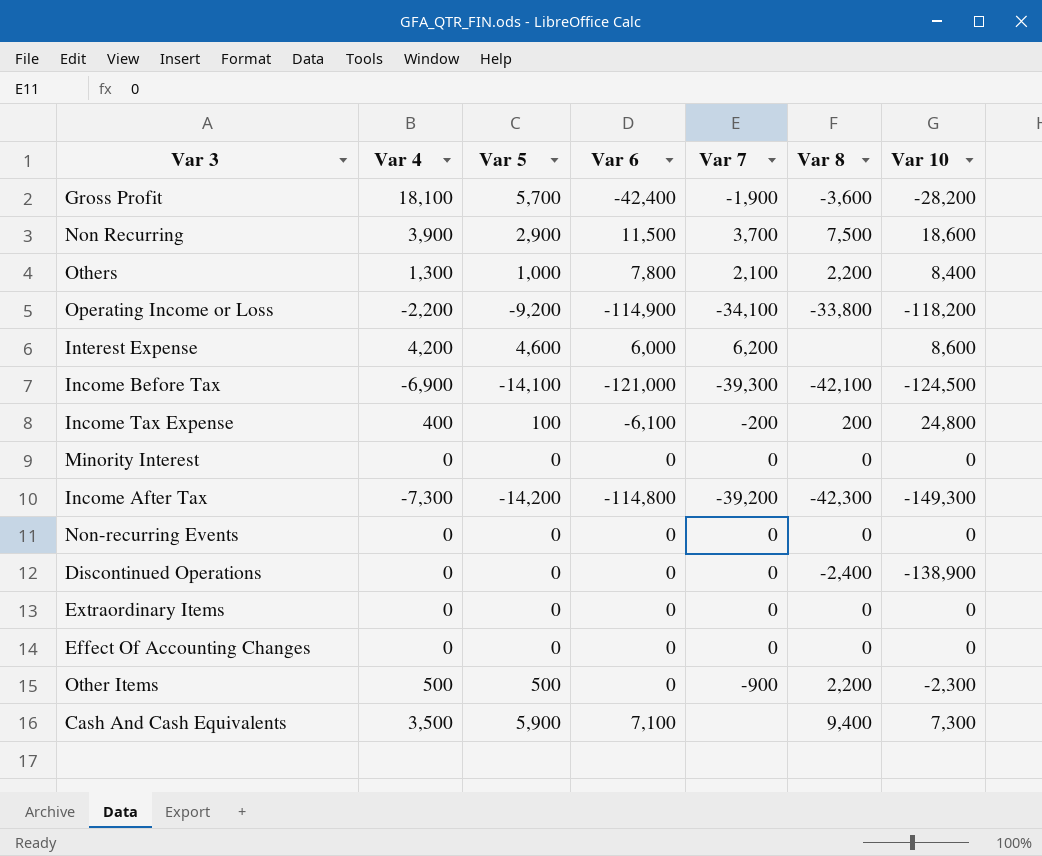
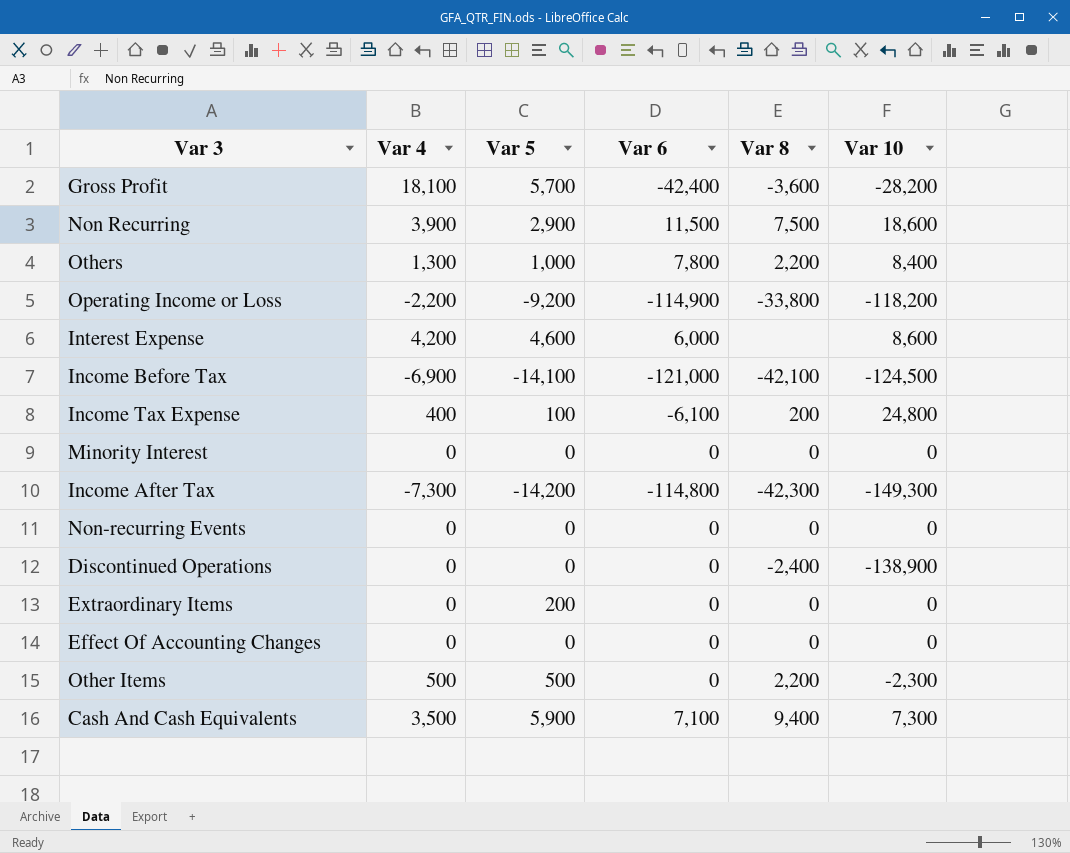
column Var 7 | position: 5 -> none
Extraordinary Items | Var 5: 0 -> 200

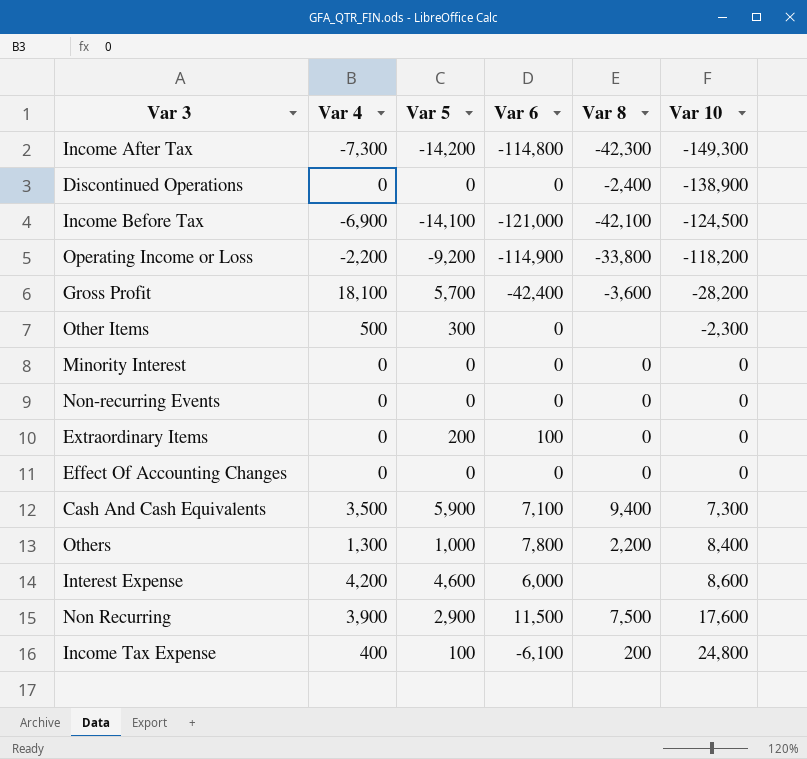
row order: none -> Var 10 ascending
Other Items | Var 5: 500 -> 300
Other Items | Var 8: 2,200 -> none
Extraordinary Items | Var 6: 0 -> 100
Non Recurring | Var 10: 18,600 -> 17,600

